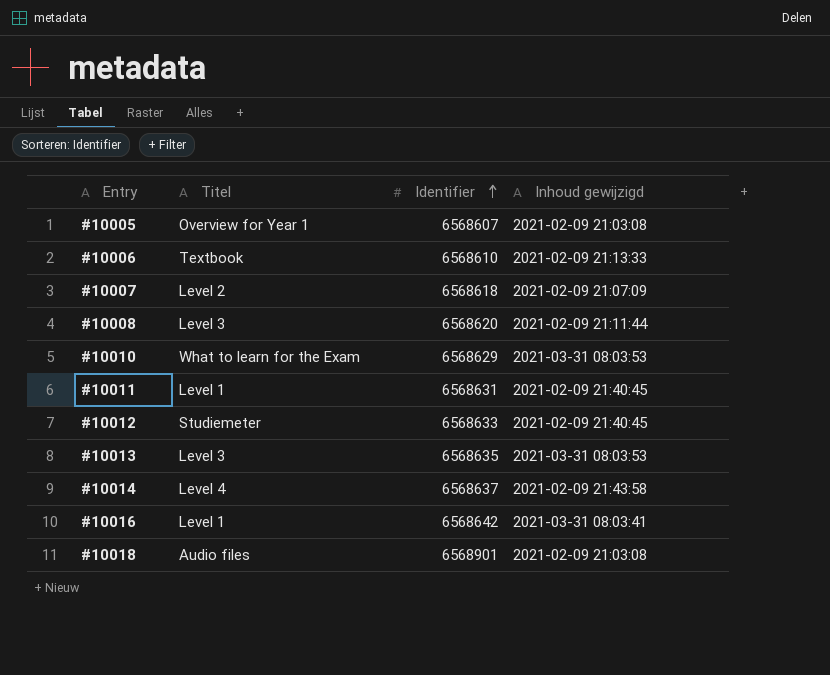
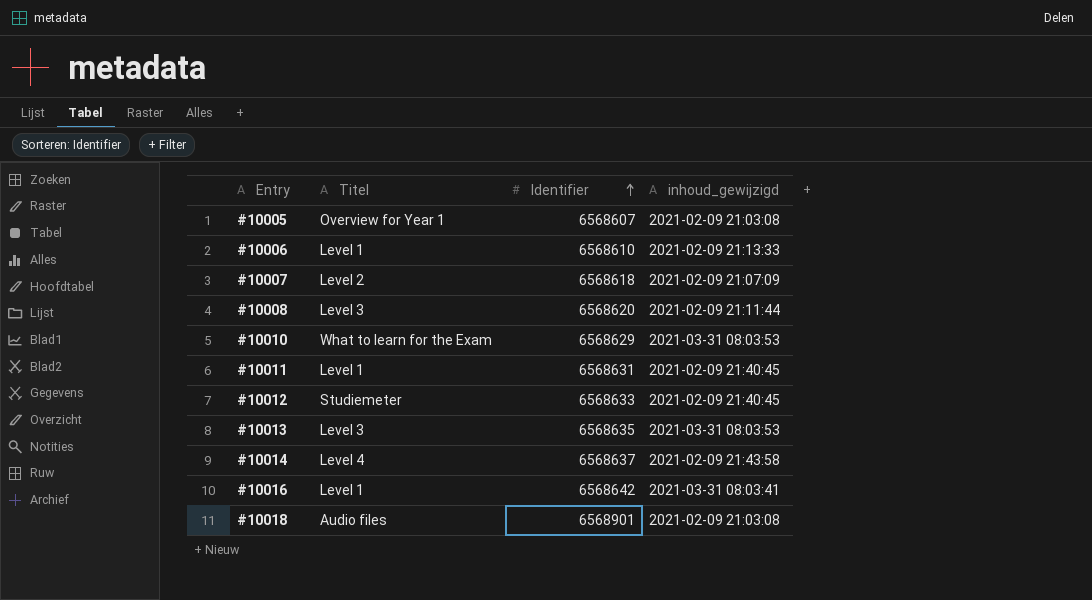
column name: Inhoud gewijzigd -> inhoud_gewijzigd
#10006 | Titel: Textbook -> Level 1

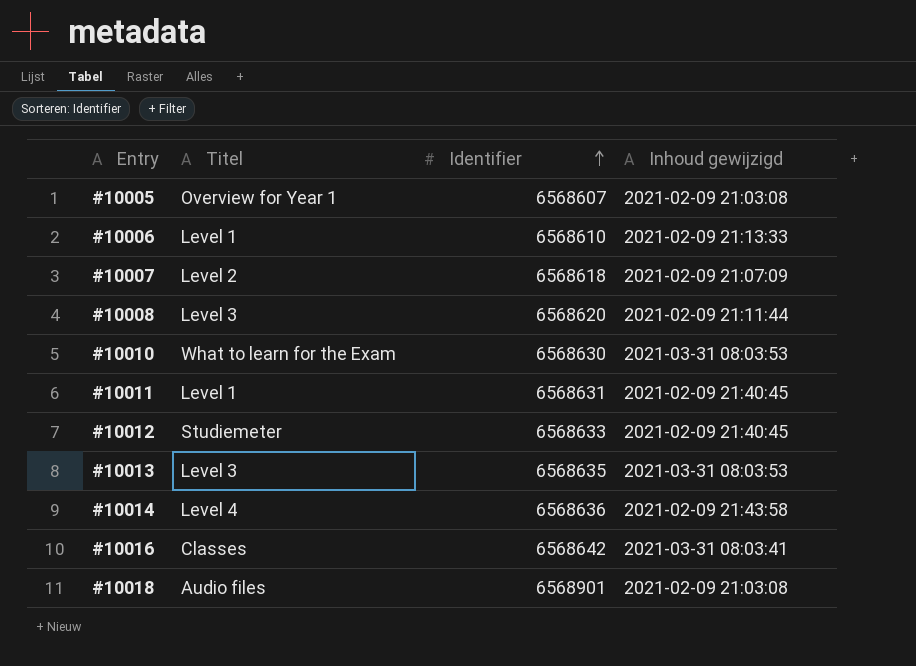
column name: inhoud_gewijzigd -> Inhoud gewijzigd
#10010 | Identifier: 6568629 -> 6568630
#10014 | Identifier: 6568637 -> 6568636
#10016 | Titel: Level 1 -> Classes

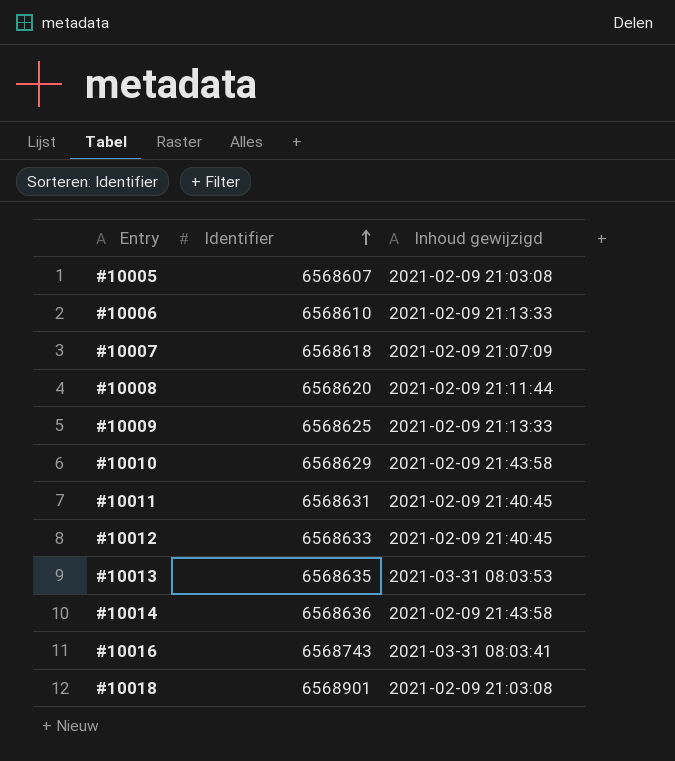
column Titel | position: 2 -> none
row #10009: none -> 6568625 | 2021-02-09 21:13:33
#10010 | Identifier: 6568630 -> 6568629
#10010 | Inhoud gewijzigd: 2021-03-31 08:03:53 -> 2021-02-09 21:43:58
#10016 | Identifier: 6568642 -> 6568743

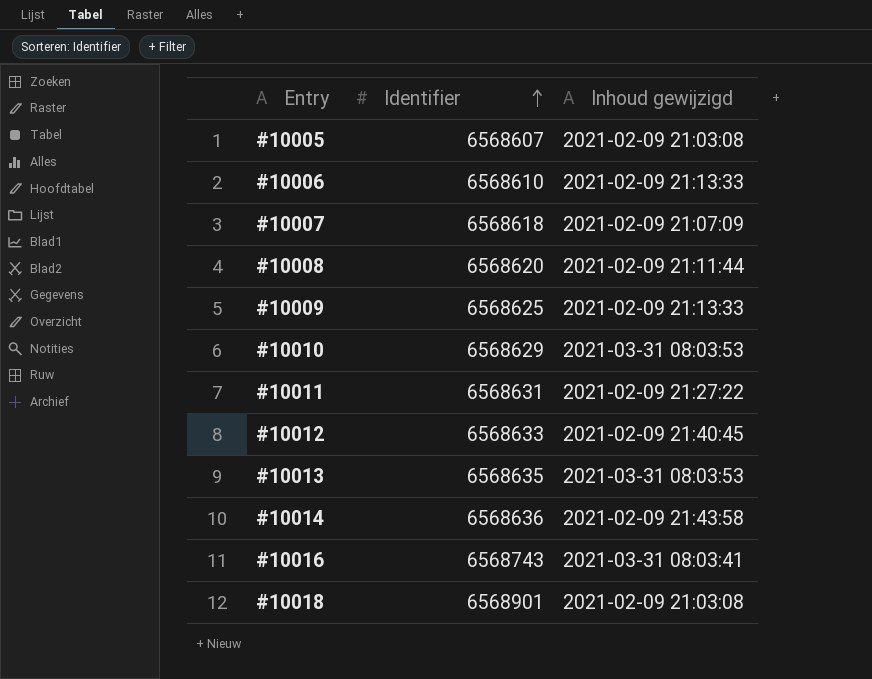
#10010 | Inhoud gewijzigd: 2021-02-09 21:43:58 -> 2021-03-31 08:03:53
#10011 | Inhoud gewijzigd: 2021-02-09 21:40:45 -> 2021-02-09 21:27:22

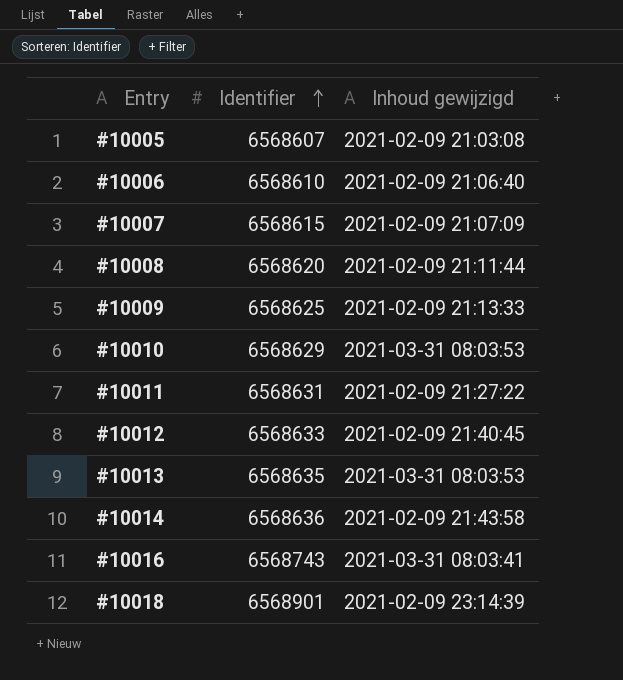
#10006 | Inhoud gewijzigd: 2021-02-09 21:13:33 -> 2021-02-09 21:06:40
#10007 | Identifier: 6568618 -> 6568615
#10018 | Inhoud gewijzigd: 2021-02-09 21:03:08 -> 2021-02-09 23:14:39

